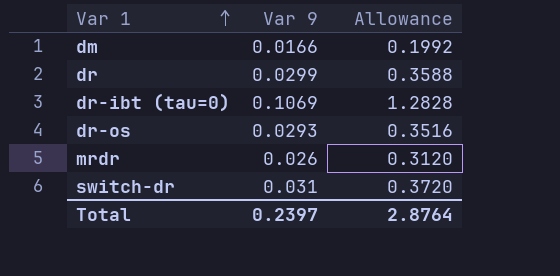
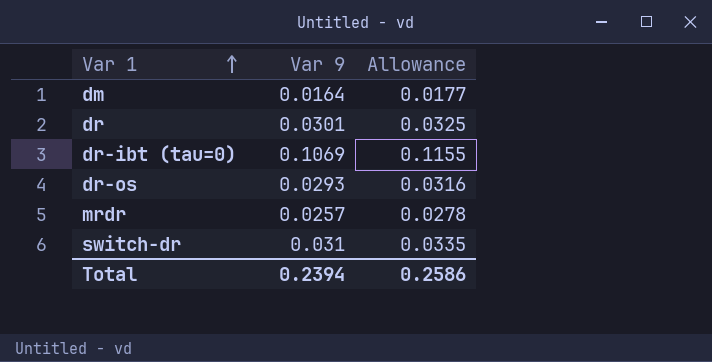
column Allowance | formula: [Var 9] * 12 -> [Var 9] * 1.08
dm | Var 9: 0.0166 -> 0.0164
dr | Var 9: 0.0299 -> 0.0301
mrdr | Var 9: 0.026 -> 0.0257
Total | Var 9: 0.2397 -> 0.2394
Total | Allowance: 2.8764 -> 0.2586

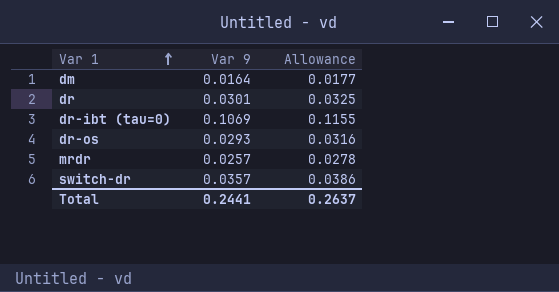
switch-dr | Var 9: 0.031 -> 0.0357
switch-dr | Allowance: 0.0335 -> 0.0386
Total | Var 9: 0.2394 -> 0.2441
Total | Allowance: 0.2586 -> 0.2637

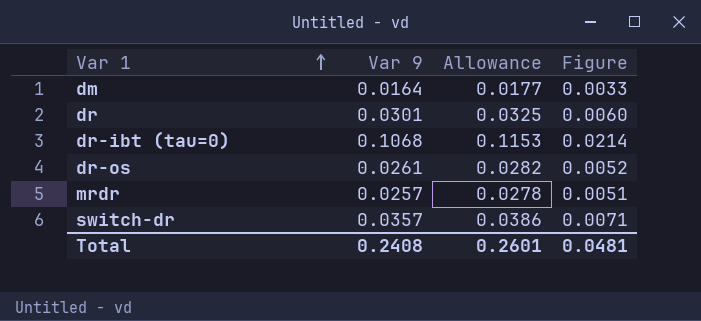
column Figure | formula: none -> [Var 9] * 0.2
dr-ibt (tau=0) | Var 9: 0.1069 -> 0.1068
dr-ibt (tau=0) | Allowance: 0.1155 -> 0.1153
dr-os | Var 9: 0.0293 -> 0.0261
dr-os | Allowance: 0.0316 -> 0.0282
Total | Var 9: 0.2441 -> 0.2408
Total | Allowance: 0.2637 -> 0.2601

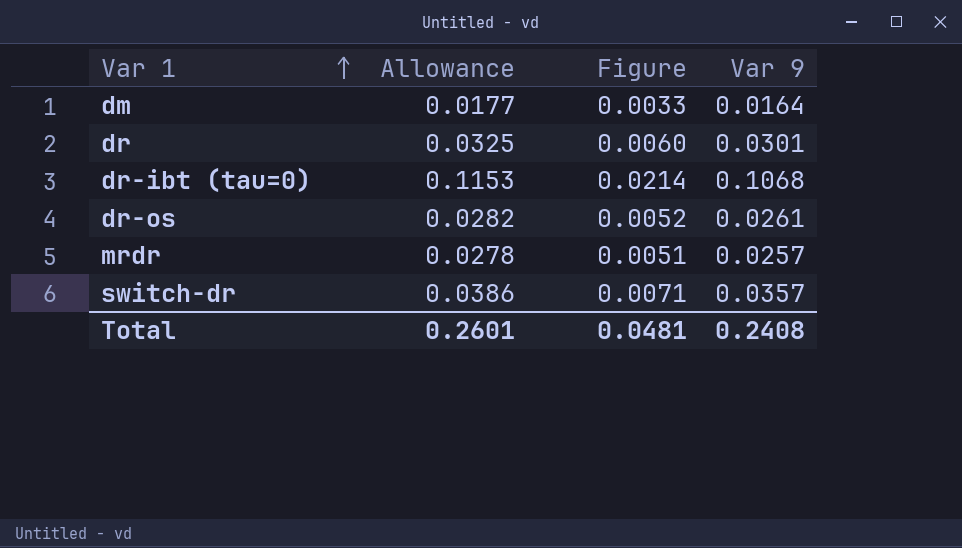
column Var 9 | position: 2 -> 4

